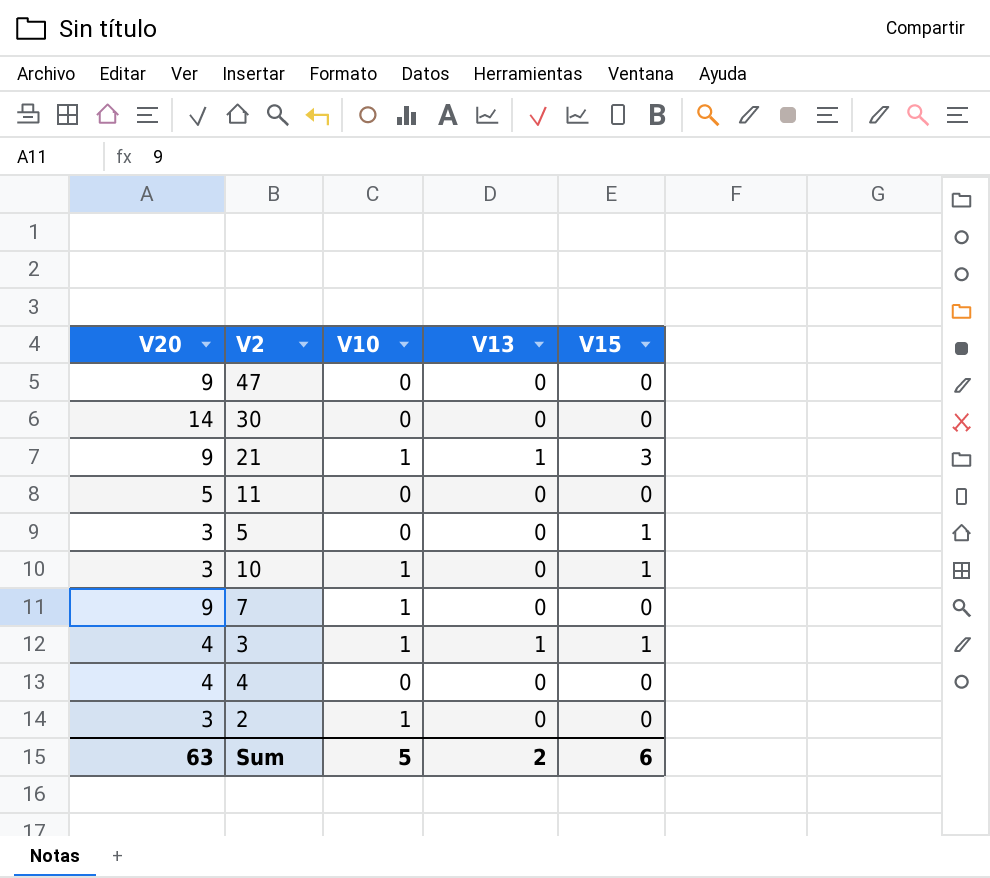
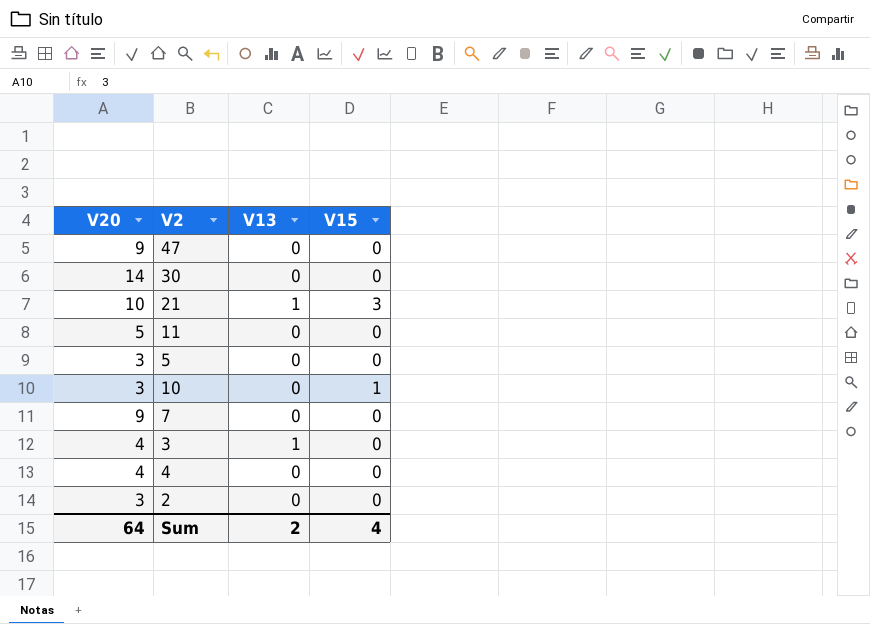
column V10 | position: 3 -> none
21 | V20: 9 -> 10
5 | V15: 1 -> 0
3 | V15: 1 -> 0
Sum | V20: 63 -> 64
Sum | V15: 6 -> 4

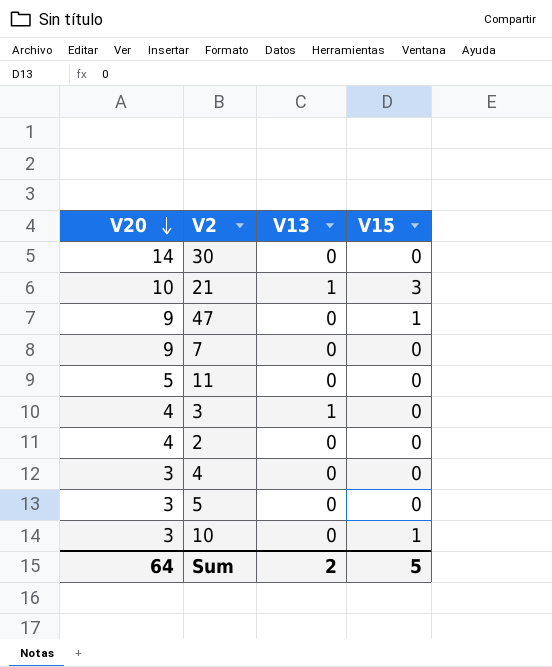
row order: none -> V20 descending
47 | V15: 0 -> 1
2 | V20: 3 -> 4
4 | V20: 4 -> 3
Sum | V15: 4 -> 5

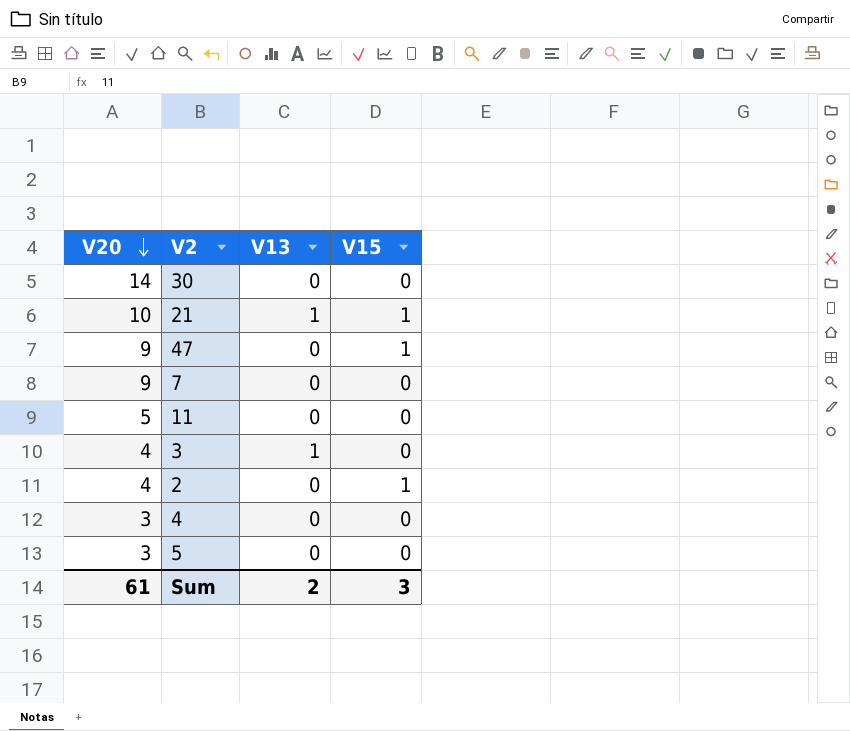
row 10: 3 | 0 | 1 -> none
21 | V15: 3 -> 1
2 | V15: 0 -> 1
Sum | V20: 64 -> 61
Sum | V15: 5 -> 3

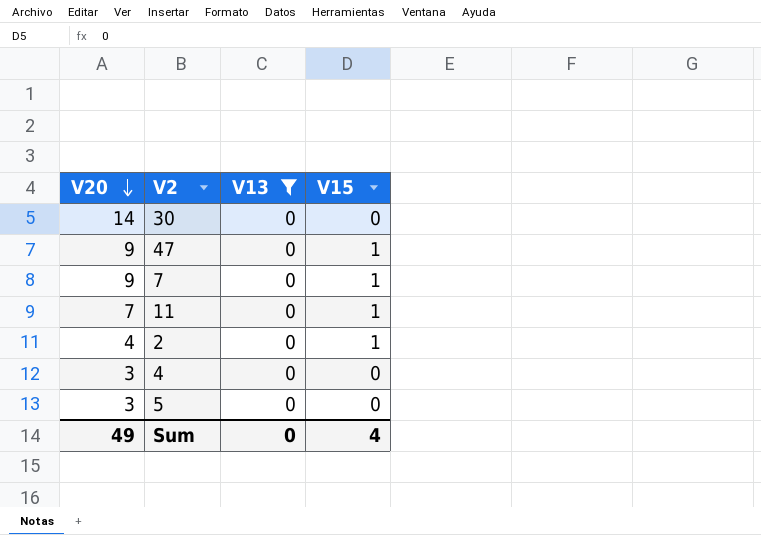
filter: none -> V13 = 0
7 | V15: 0 -> 1
11 | V20: 5 -> 7
11 | V15: 0 -> 1
Sum | V20: 61 -> 49
Sum | V13: 2 -> 0
Sum | V15: 3 -> 4

